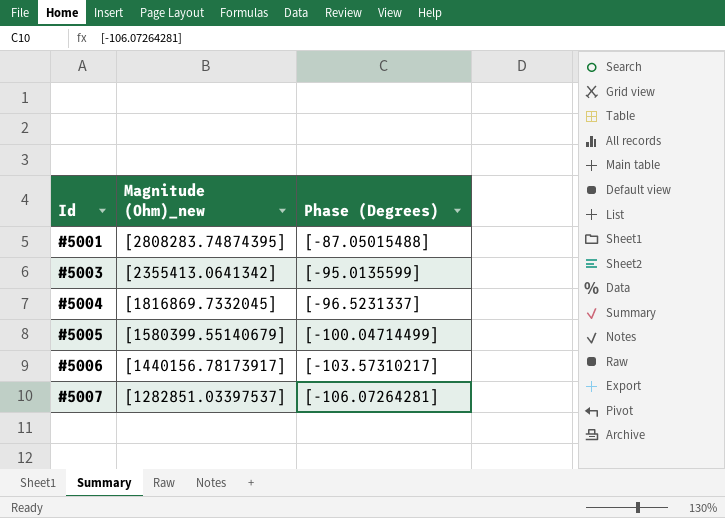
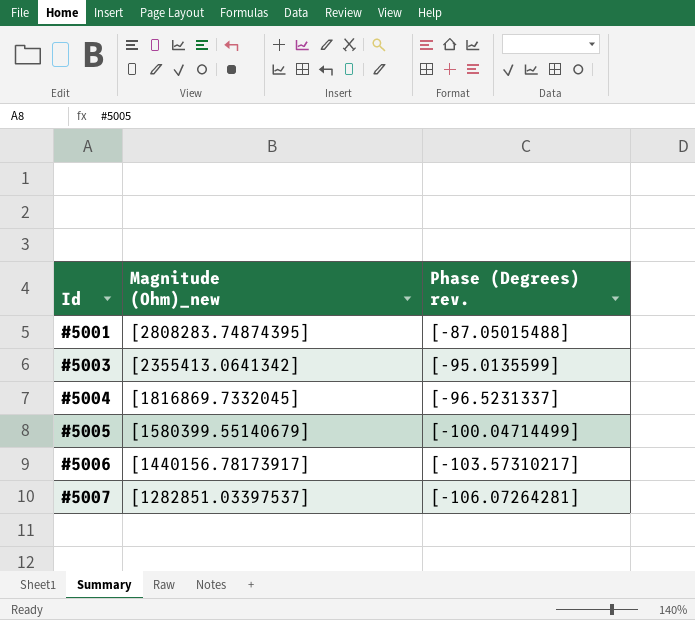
column name: Phase (Degrees) -> Phase (Degrees) rev.

